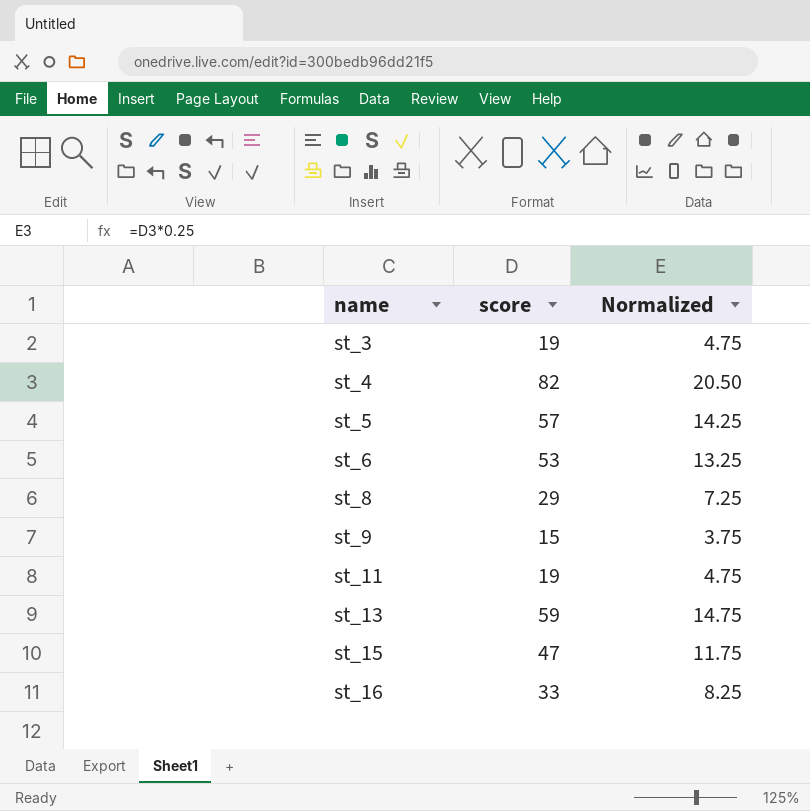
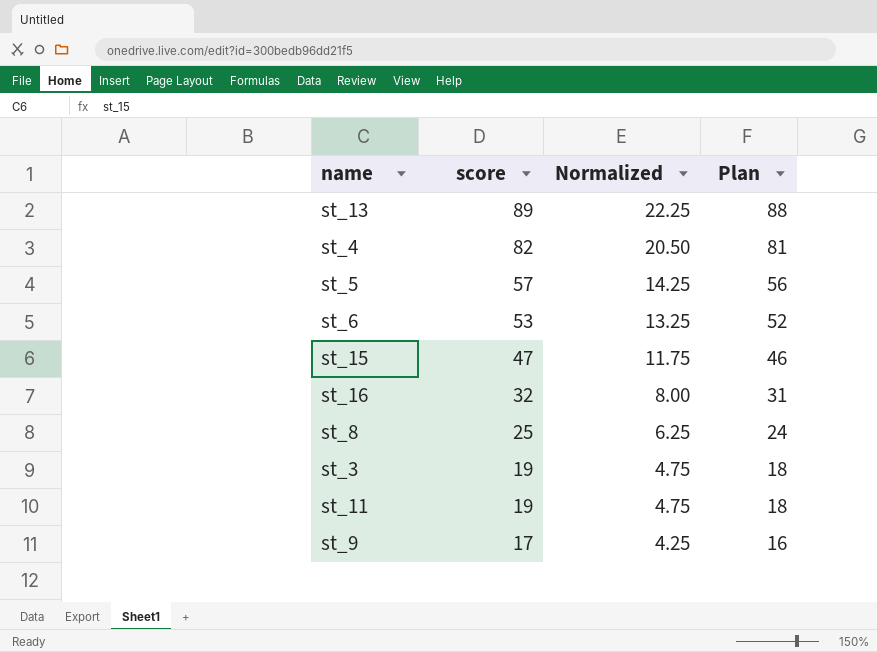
row order: name ascending -> score descending
column Plan | formula: none -> [score] - 1
st_13 | score: 59 -> 89
st_13 | Normalized: 14.75 -> 22.25
st_16 | score: 33 -> 32
st_16 | Normalized: 8.25 -> 8.00
st_8 | score: 29 -> 25
st_8 | Normalized: 7.25 -> 6.25
st_9 | score: 15 -> 17
st_9 | Normalized: 3.75 -> 4.25

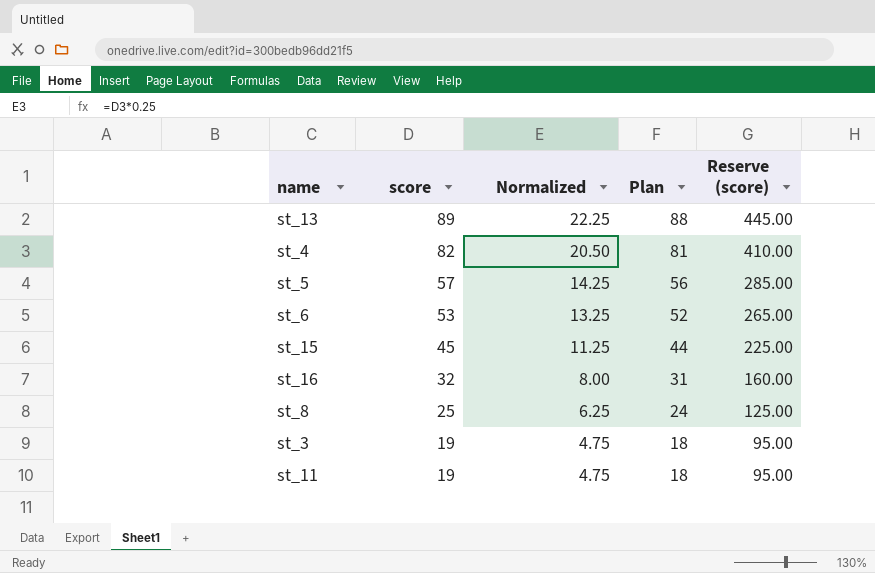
column Reserve (score) | formula: none -> [score] * 5
row st_9: 17 | 4.25 | 16 -> none
st_15 | score: 47 -> 45
st_15 | Normalized: 11.75 -> 11.25
st_15 | Plan: 46 -> 44

